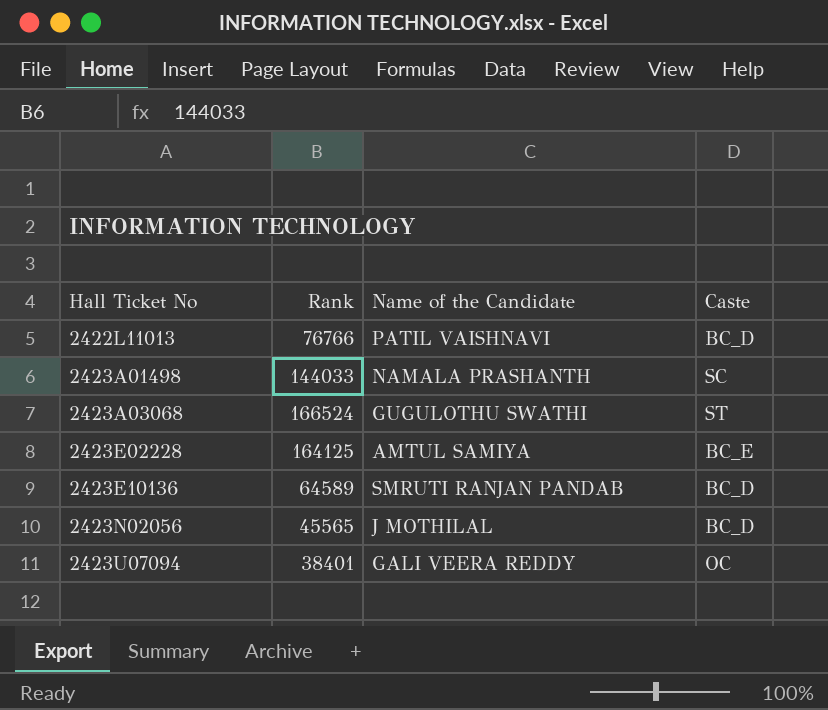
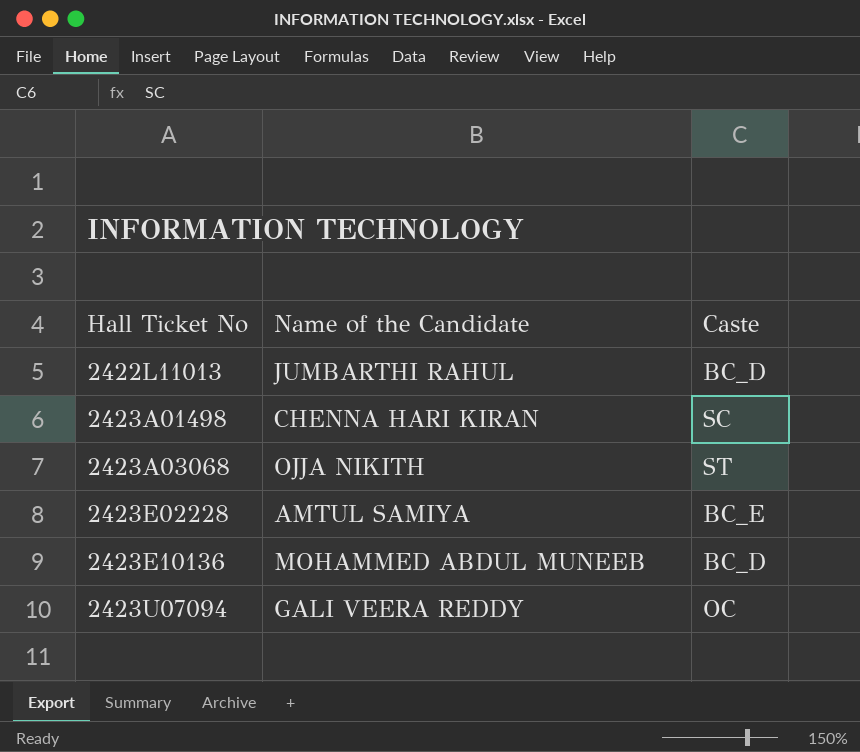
column Rank | position: 2 -> none
row 2423N02056: 45565 | J MOTHILAL | BC_D -> none
2422L11013 | Name of the Candidate: PATIL VAISHNAVI -> JUMBARTHI RAHUL
2423A01498 | Name of the Candidate: NAMALA PRASHANTH -> CHENNA HARI KIRAN
2423A03068 | Name of the Candidate: GUGULOTHU SWATHI -> OJJA NIKITH
2423E10136 | Name of the Candidate: SMRUTI RANJAN PANDAB -> MOHAMMED ABDUL MUNEEB

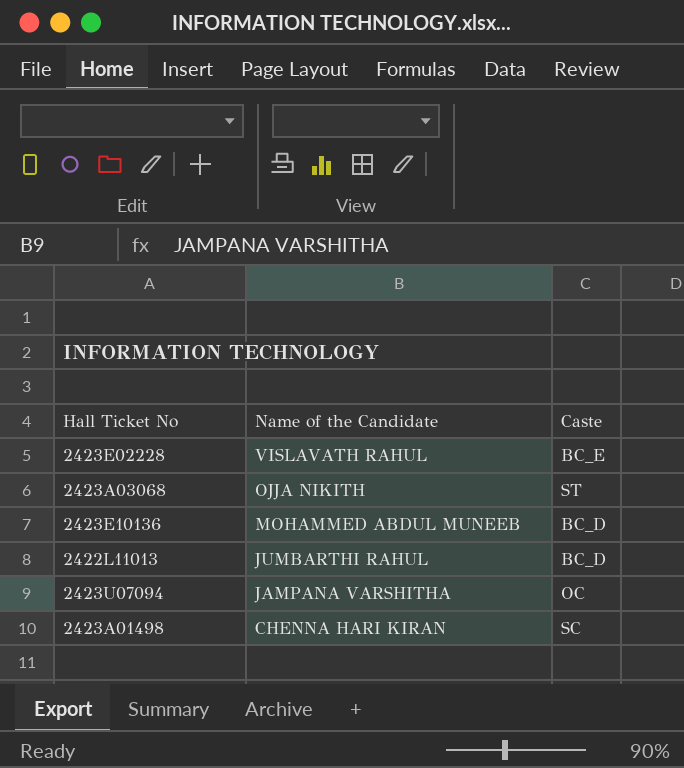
row order: Hall Ticket No ascending -> Name of the Candidate descending
2423E02228 | Name of the Candidate: AMTUL SAMIYA -> VISLAVATH RAHUL
2423U07094 | Name of the Candidate: GALI VEERA REDDY -> JAMPANA VARSHITHA

